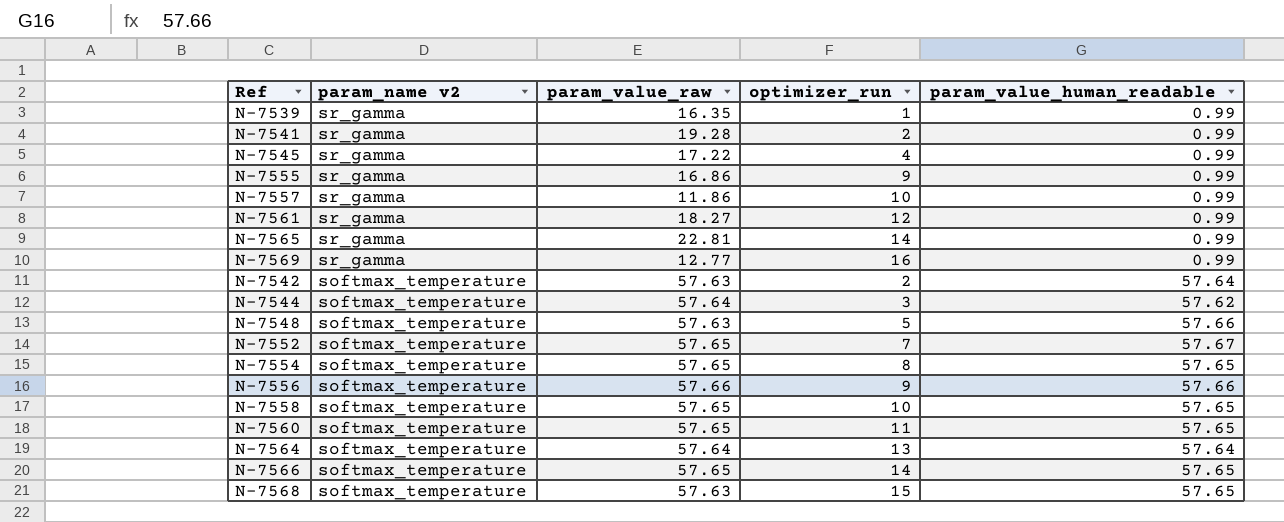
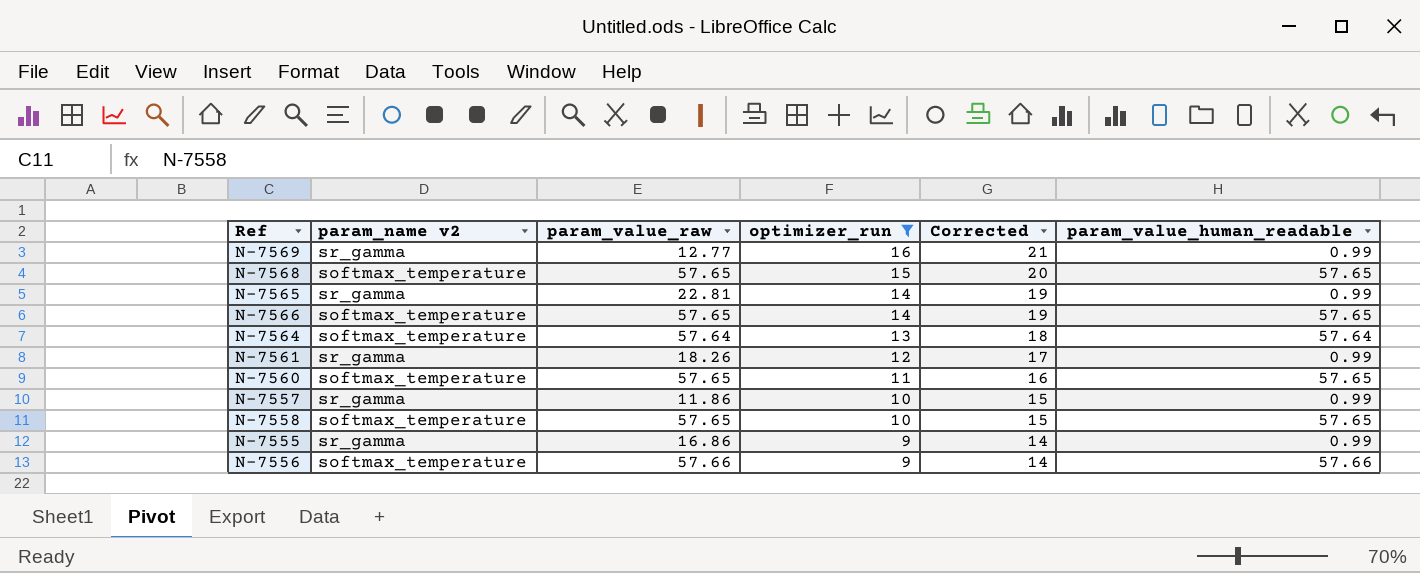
filter: none -> optimizer_run >= 9
row order: param_name v2 descending -> optimizer_run descending
column Corrected | formula: none -> [optimizer_run] + 5
N-7568 | param_value_raw: 57.63 -> 57.65
N-7561 | param_value_raw: 18.27 -> 18.26

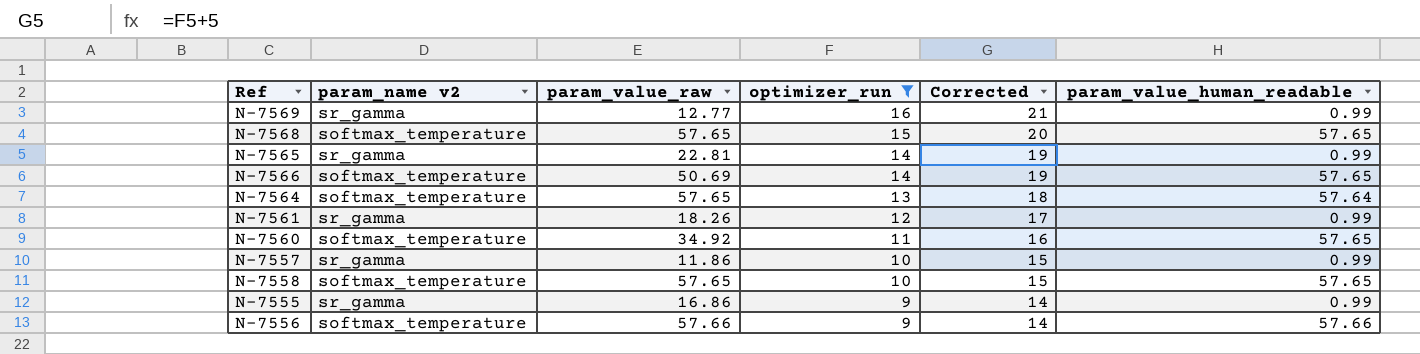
N-7566 | param_value_raw: 57.65 -> 50.69
N-7564 | param_value_raw: 57.64 -> 57.65
N-7560 | param_value_raw: 57.65 -> 34.92

